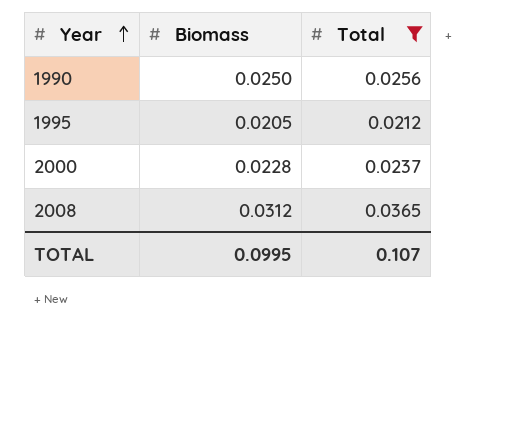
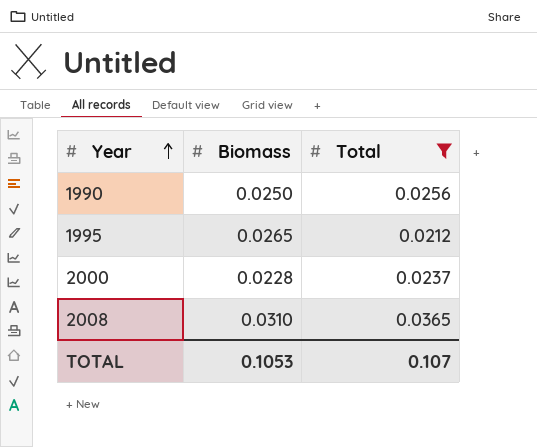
1995 | Biomass: 0.0205 -> 0.0265
2008 | Biomass: 0.0312 -> 0.0310
TOTAL | Biomass: 0.0995 -> 0.1053

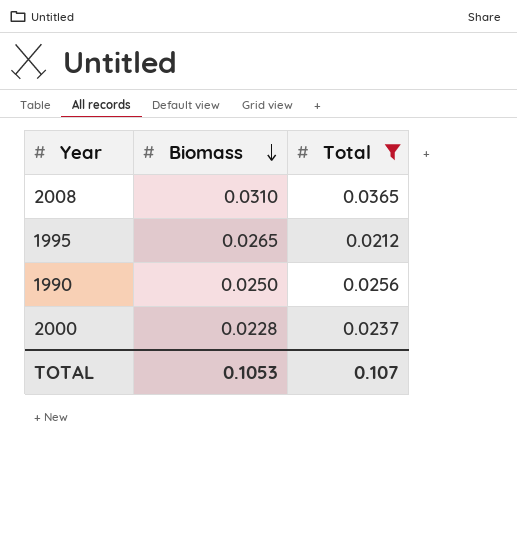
row order: Year ascending -> Biomass descending

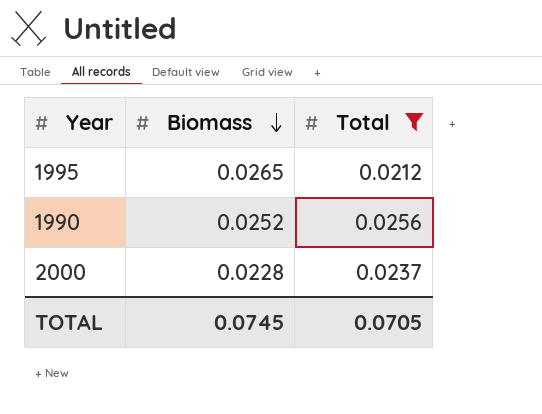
row 2008: 0.0310 | 0.0365 -> none
1990 | Biomass: 0.0250 -> 0.0252
TOTAL | Biomass: 0.1053 -> 0.0745
TOTAL | Total: 0.107 -> 0.0705

